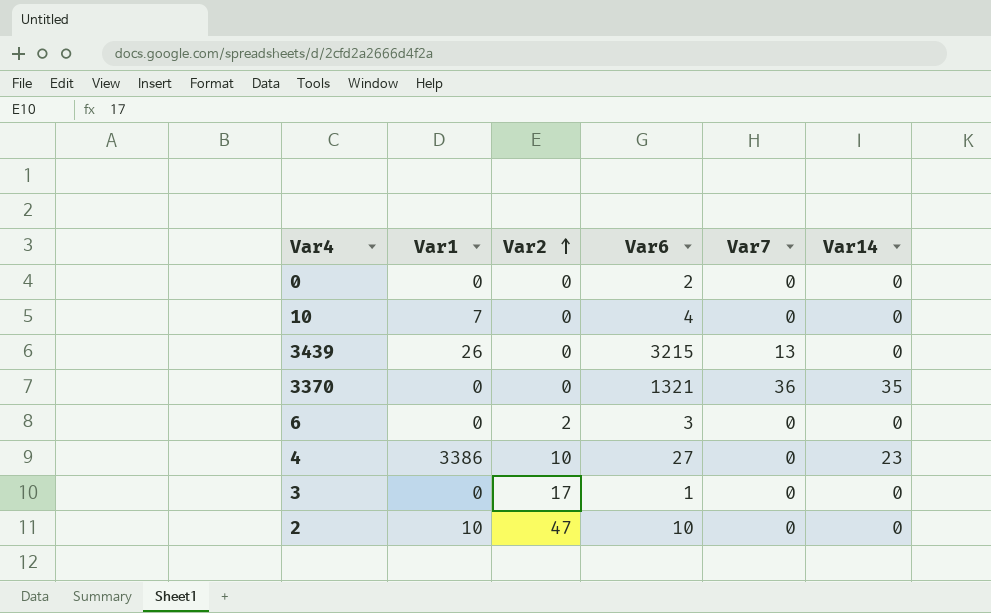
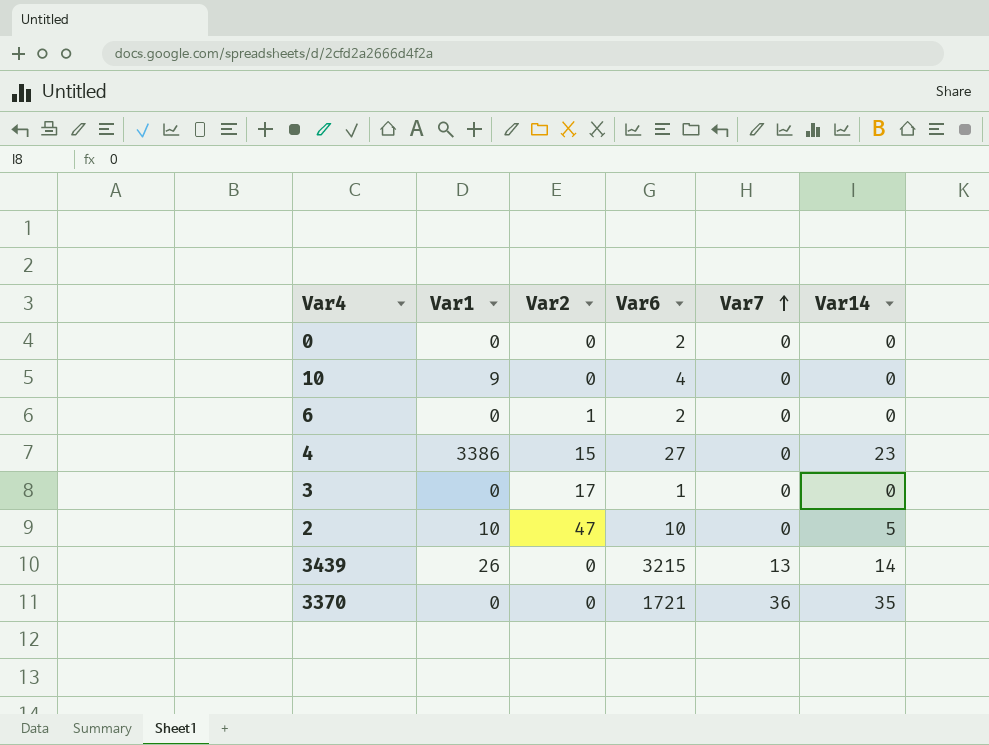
row order: Var2 ascending -> Var7 ascending
10 | Var1: 7 -> 9
6 | Var2: 2 -> 1
6 | Var6: 3 -> 2
4 | Var2: 10 -> 15
2 | Var14: 0 -> 5
3439 | Var14: 0 -> 14
3370 | Var6: 1321 -> 1721

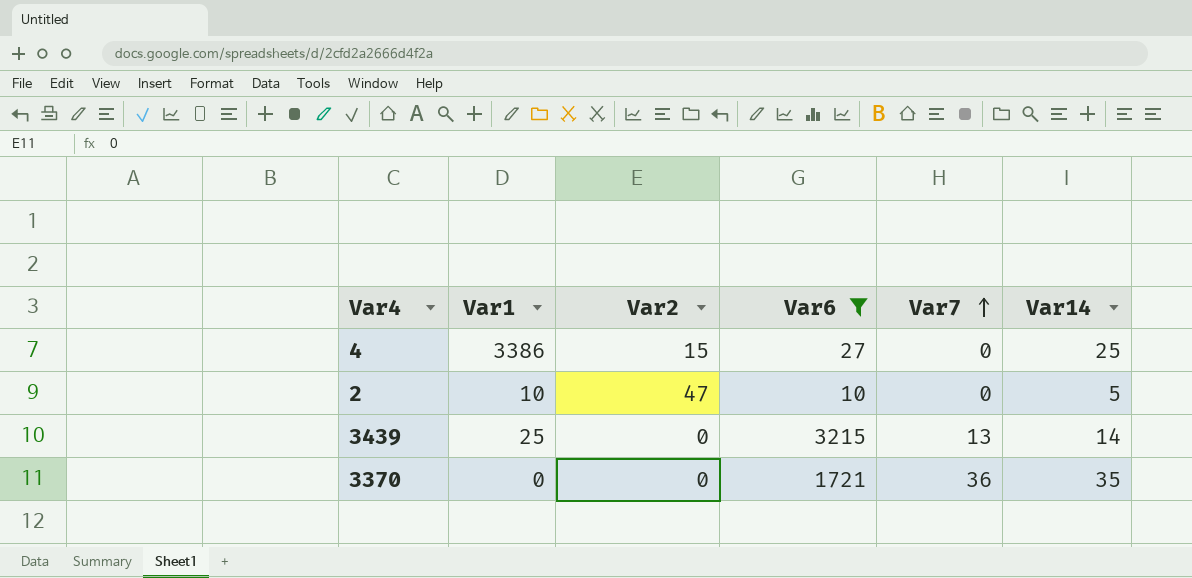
filter: none -> Var6 >= 10
4 | Var14: 23 -> 25
3439 | Var1: 26 -> 25

